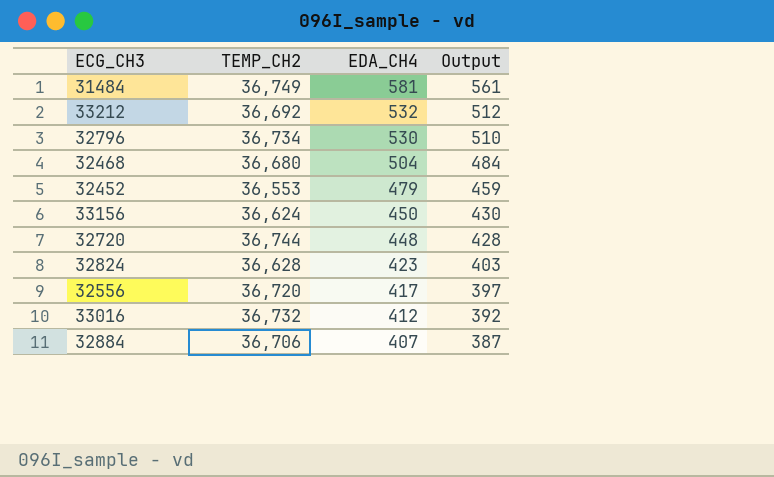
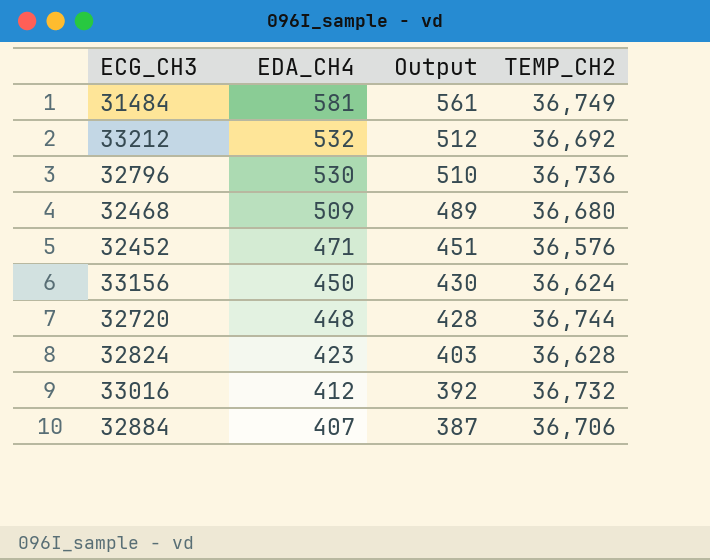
column TEMP_CH2 | position: 2 -> 4
row 32556: 36,720 | 417 | 397 -> none
32796 | TEMP_CH2: 36,734 -> 36,736
32468 | EDA_CH4: 504 -> 509
32468 | Output: 484 -> 489
32452 | EDA_CH4: 479 -> 471
32452 | Output: 459 -> 451
32452 | TEMP_CH2: 36,553 -> 36,576

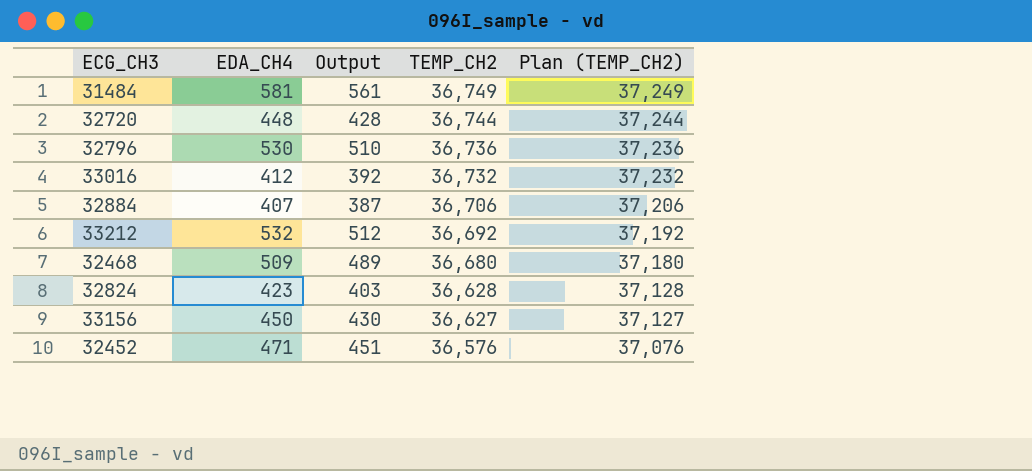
row order: EDA_CH4 descending -> TEMP_CH2 descending
column Plan (TEMP_CH2) | formula: none -> [TEMP_CH2] + 500
33156 | TEMP_CH2: 36,624 -> 36,627

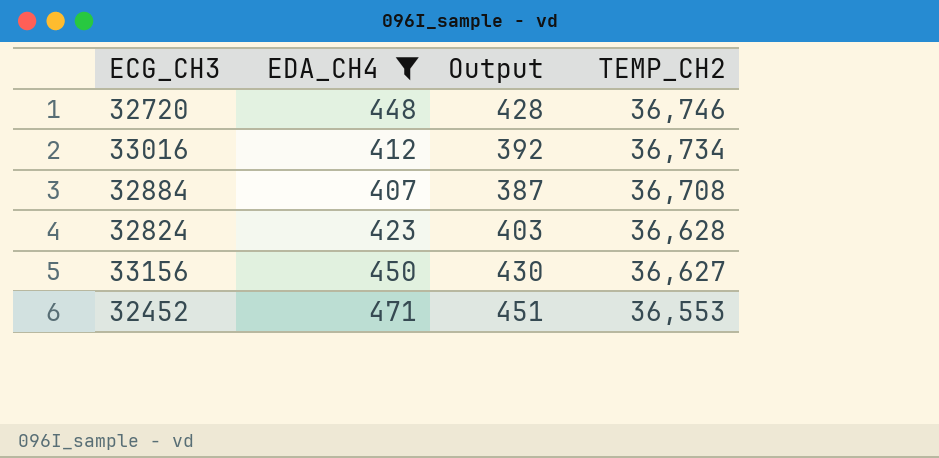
filter: none -> EDA_CH4 <= 471
column Plan (TEMP_CH2) | formula: [TEMP_CH2] + 500 -> none
32720 | TEMP_CH2: 36,744 -> 36,746
33016 | TEMP_CH2: 36,732 -> 36,734
32884 | TEMP_CH2: 36,706 -> 36,708
32452 | TEMP_CH2: 36,576 -> 36,553

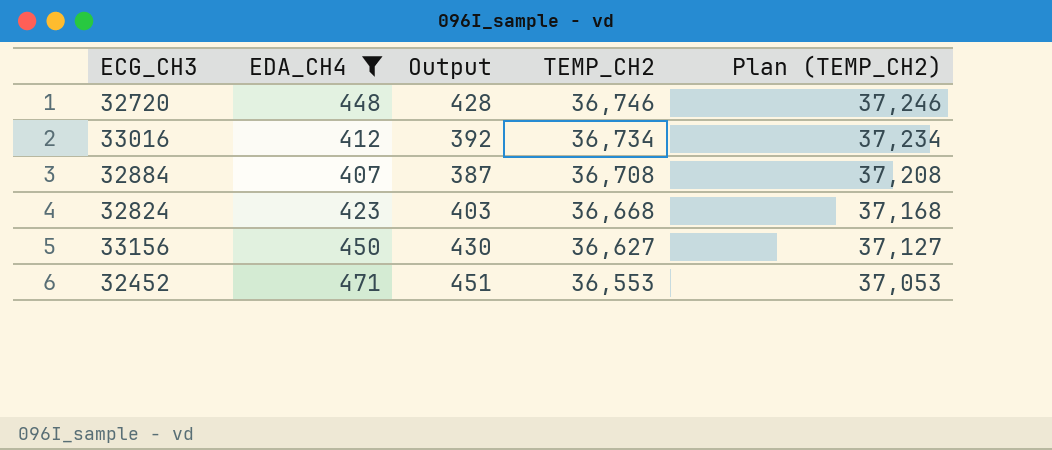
column Plan (TEMP_CH2) | formula: none -> [TEMP_CH2] + 500
32824 | TEMP_CH2: 36,628 -> 36,668

